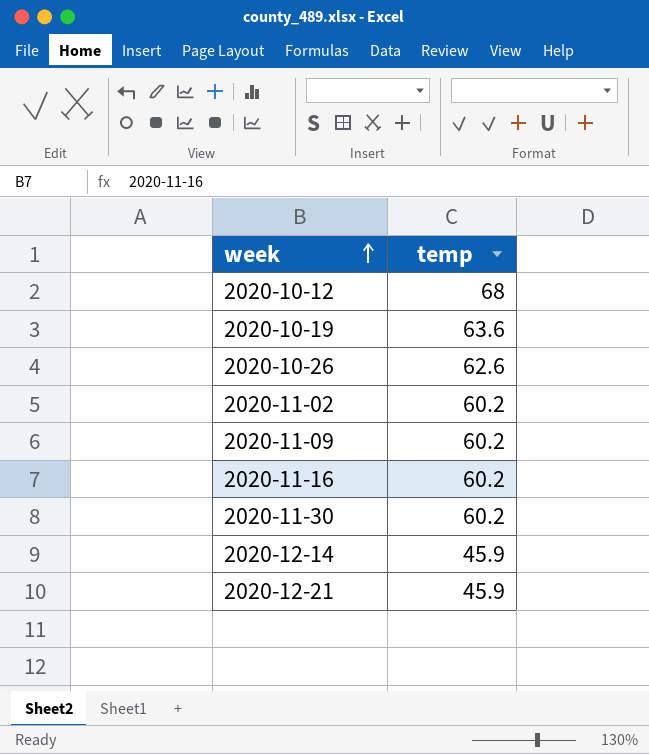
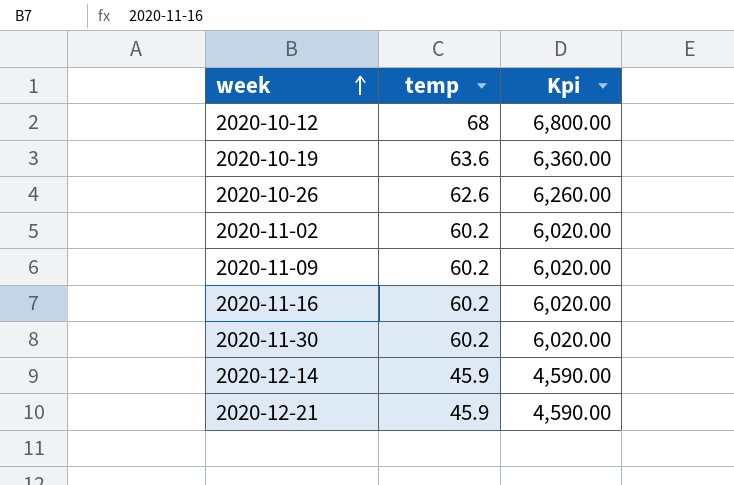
column Kpi | formula: none -> [temp] * 100

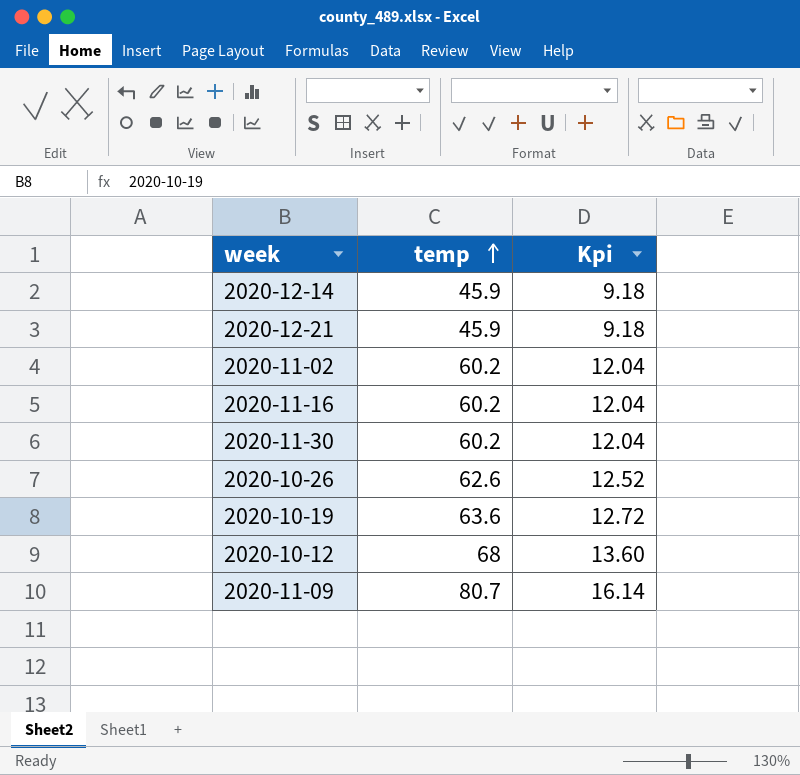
row order: week ascending -> temp ascending
column Kpi | formula: [temp] * 100 -> [temp] * 0.2
2020-11-09 | temp: 60.2 -> 80.7

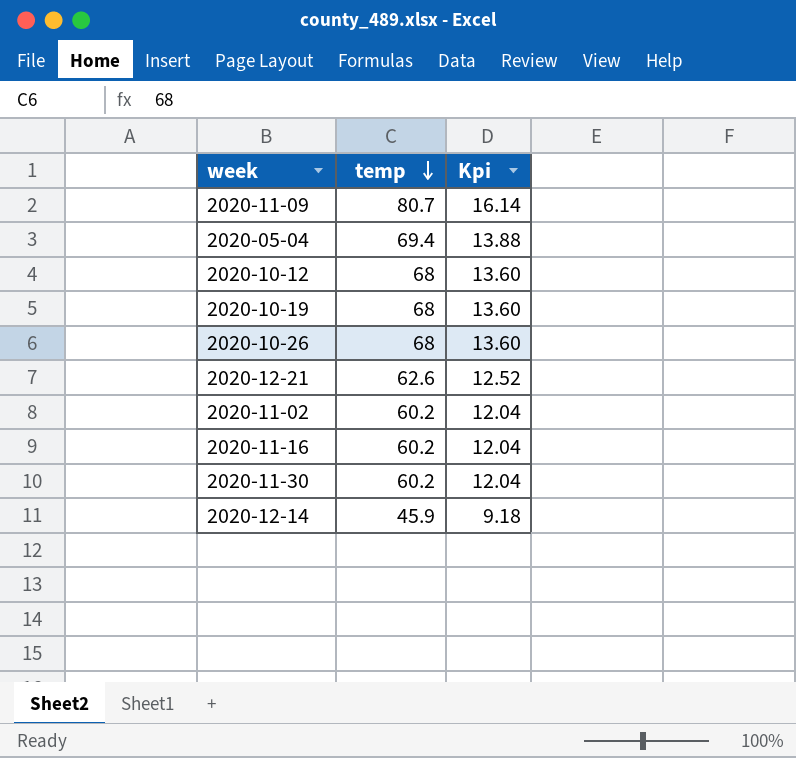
row order: temp ascending -> temp descending
row 2020-05-04: none -> 69.4 | 13.88
2020-10-19 | temp: 63.6 -> 68
2020-10-19 | Kpi: 12.72 -> 13.60
2020-10-26 | temp: 62.6 -> 68
2020-10-26 | Kpi: 12.52 -> 13.60
2020-12-21 | temp: 45.9 -> 62.6
2020-12-21 | Kpi: 9.18 -> 12.52

